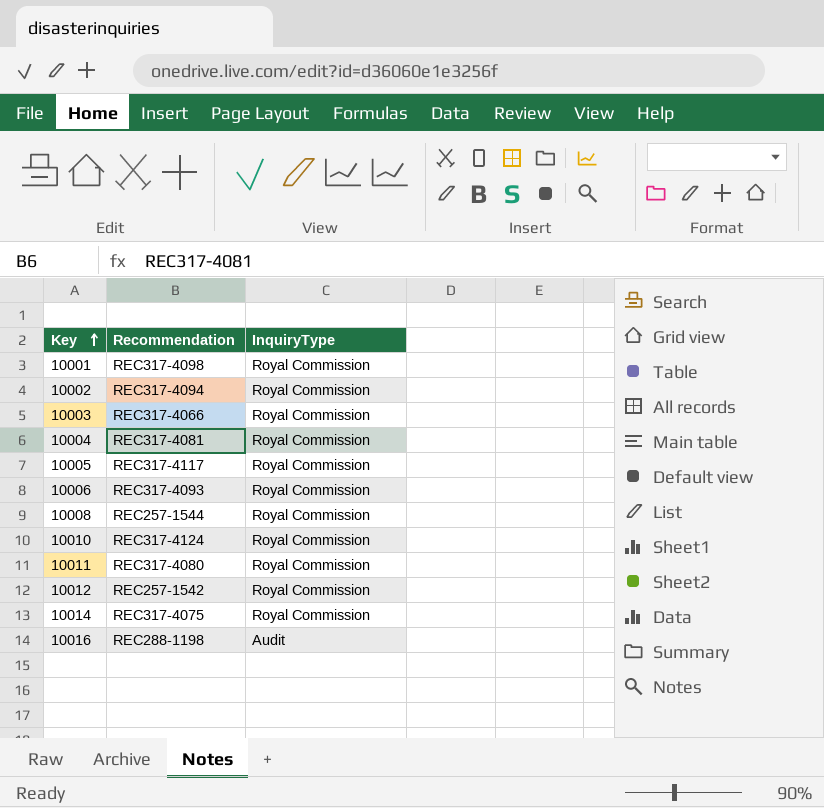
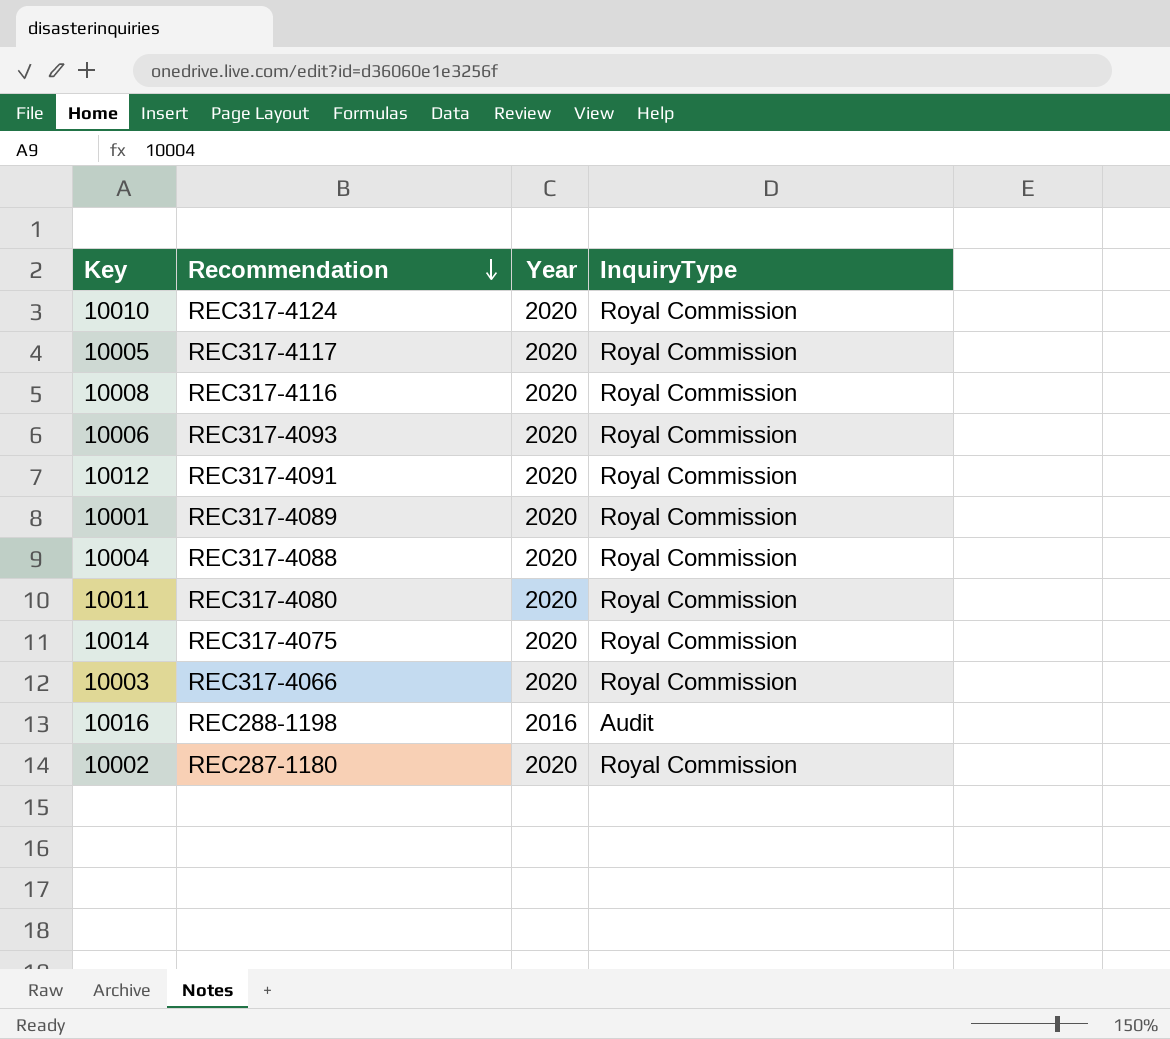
row order: Key ascending -> Recommendation descending
column Year | position: none -> 3
10008 | Recommendation: REC257-1544 -> REC317-4116
10012 | Recommendation: REC257-1542 -> REC317-4091
10001 | Recommendation: REC317-4098 -> REC317-4089
10004 | Recommendation: REC317-4081 -> REC317-4088
10002 | Recommendation: REC317-4094 -> REC287-1180

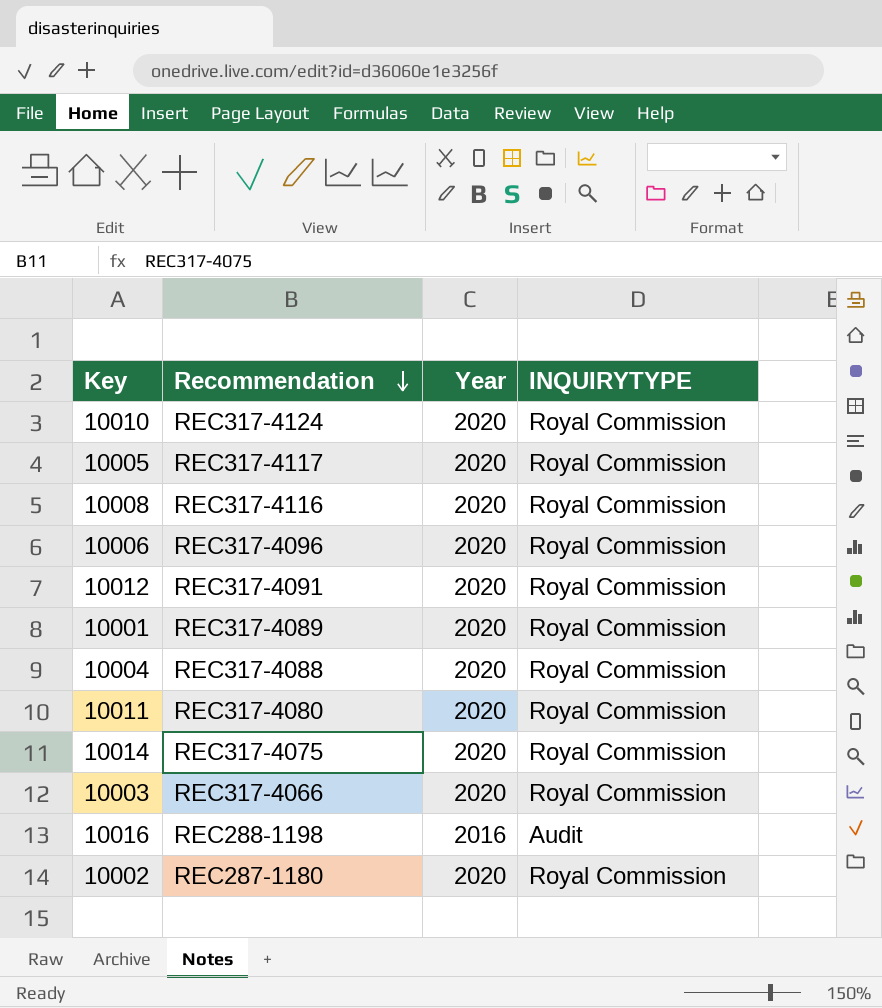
column name: InquiryType -> INQUIRYTYPE
10006 | Recommendation: REC317-4093 -> REC317-4096

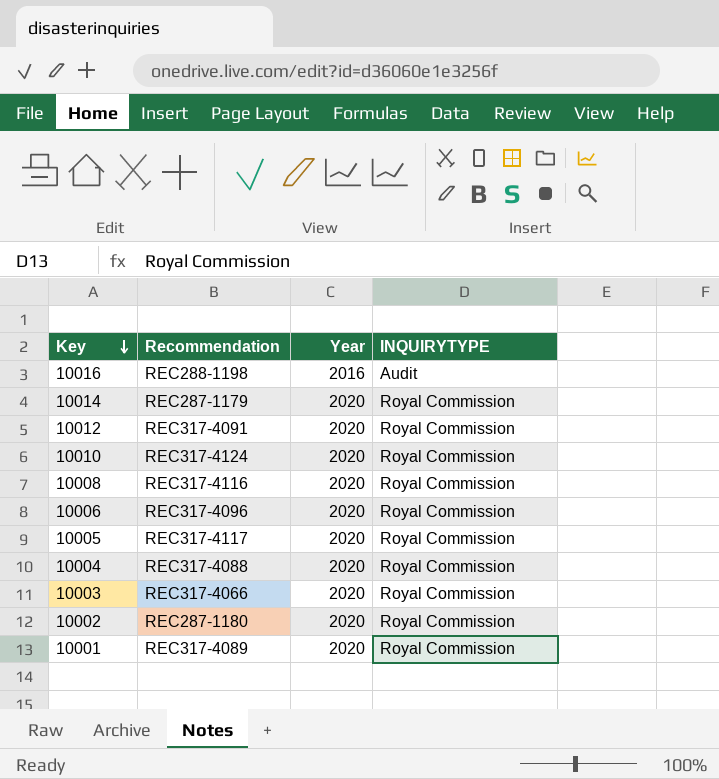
row order: Recommendation descending -> Key descending
row 10011: REC317-4080 | 2020 | Royal Commission -> none
10014 | Recommendation: REC317-4075 -> REC287-1179

